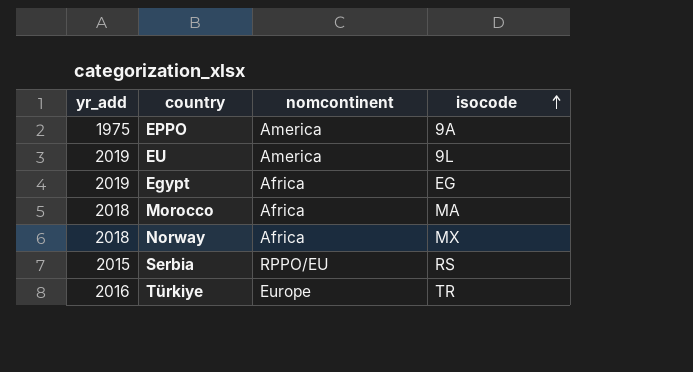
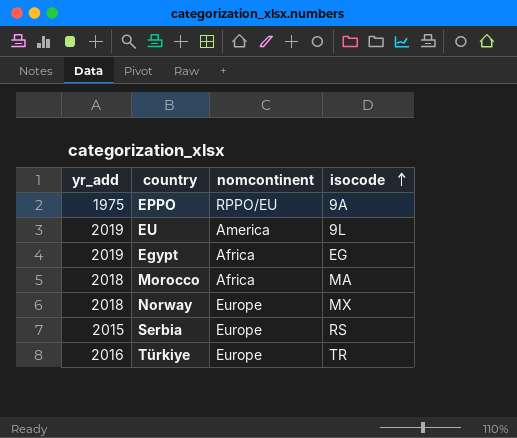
EPPO | nomcontinent: America -> RPPO/EU
Norway | nomcontinent: Africa -> Europe
Serbia | nomcontinent: RPPO/EU -> Europe

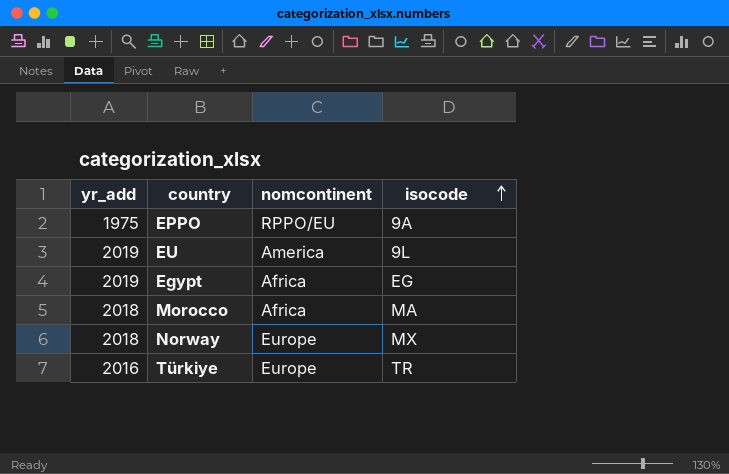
row Serbia: 2015 | Europe | RS -> none

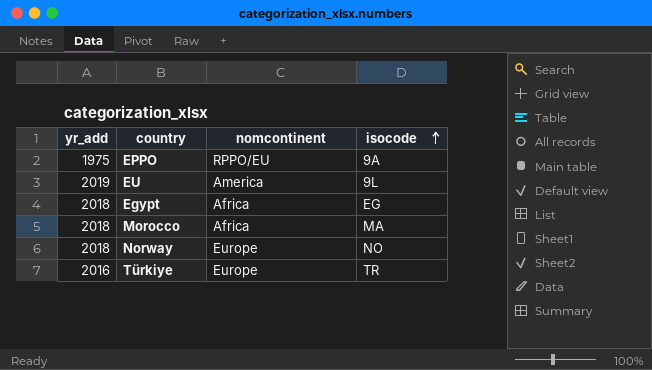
Egypt | yr_add: 2019 -> 2018
Norway | isocode: MX -> NO

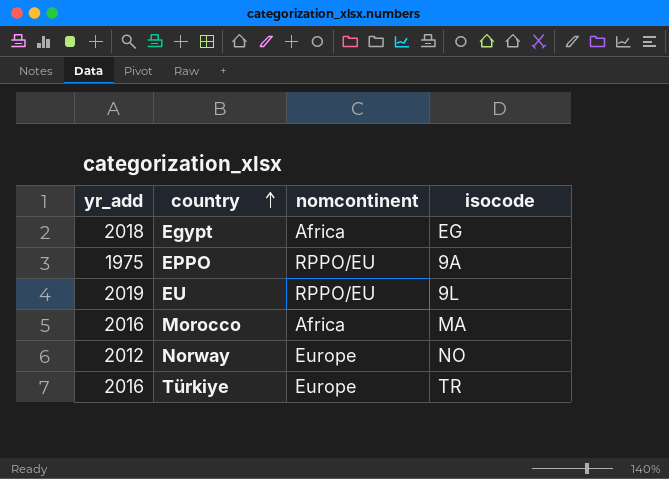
row order: isocode ascending -> country ascending
EU | nomcontinent: America -> RPPO/EU
Morocco | yr_add: 2018 -> 2016
Norway | yr_add: 2018 -> 2012

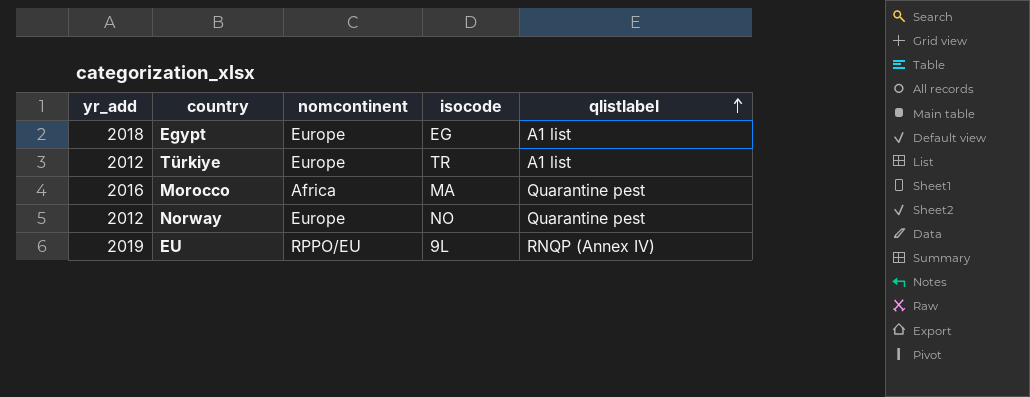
row order: country ascending -> qlistlabel ascending
column qlistlabel | position: none -> 5
row EPPO: 1975 | RPPO/EU | 9A -> none
Egypt | nomcontinent: Africa -> Europe
Türkiye | yr_add: 2016 -> 2012

